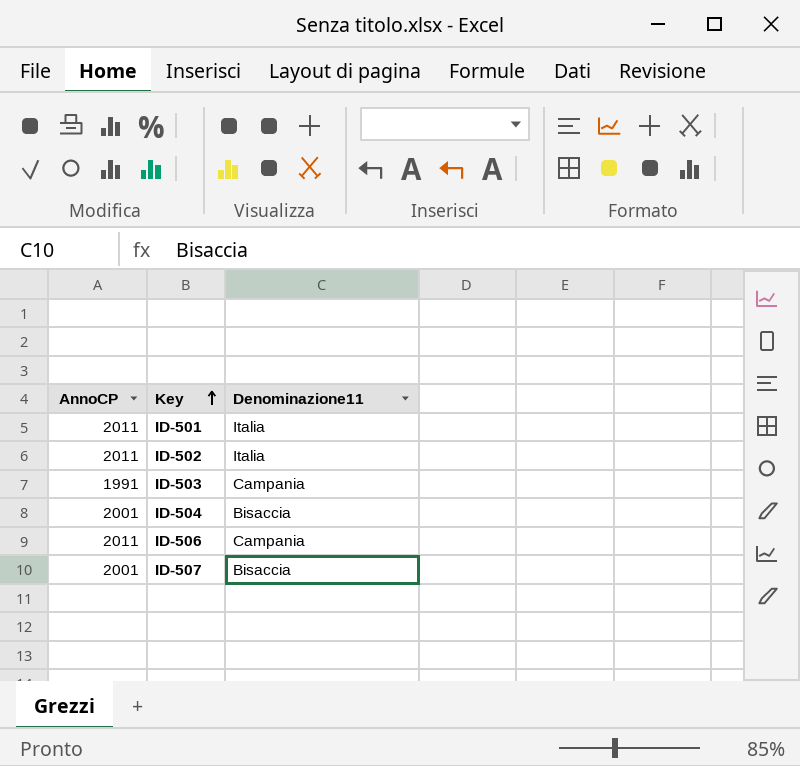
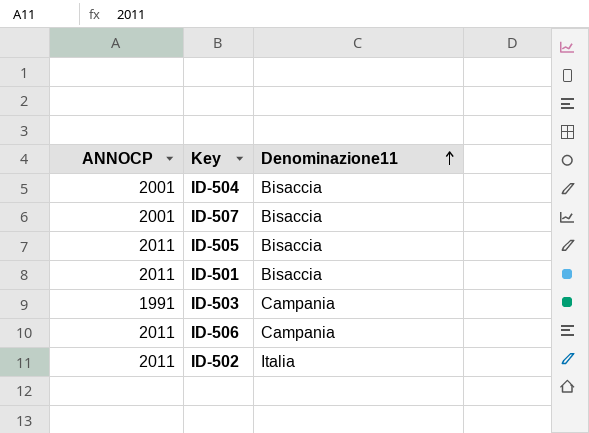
row order: Key ascending -> Denominazione11 ascending
column name: AnnoCP -> ANNOCP
row ID-505: none -> 2011 | Bisaccia
ID-501 | Denominazione11: Italia -> Bisaccia

